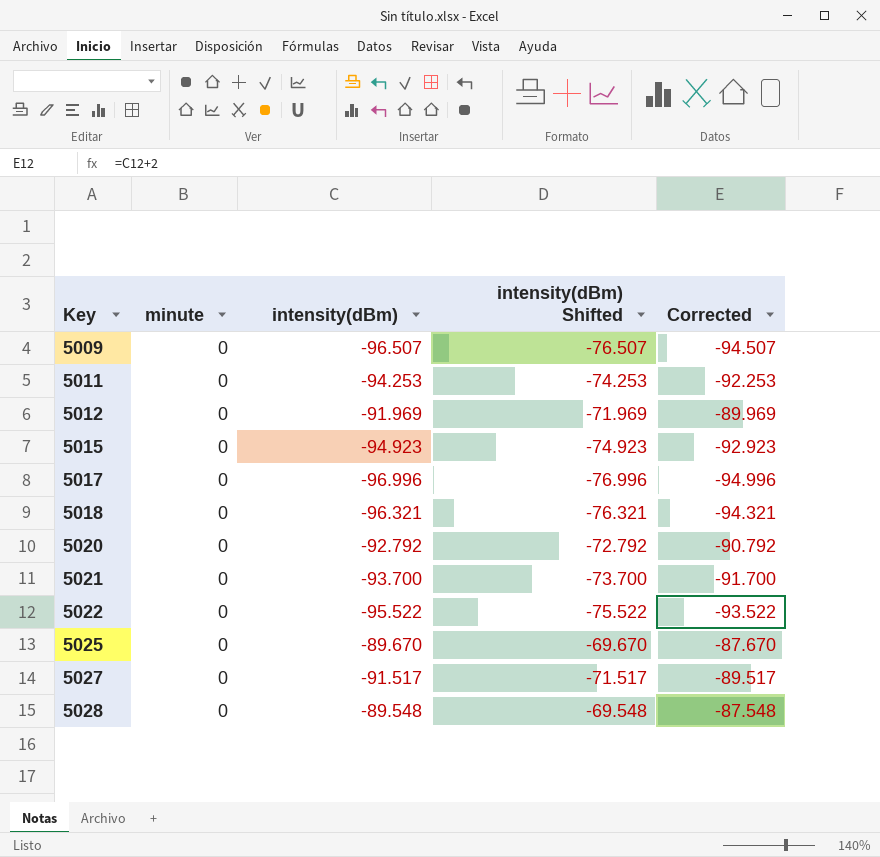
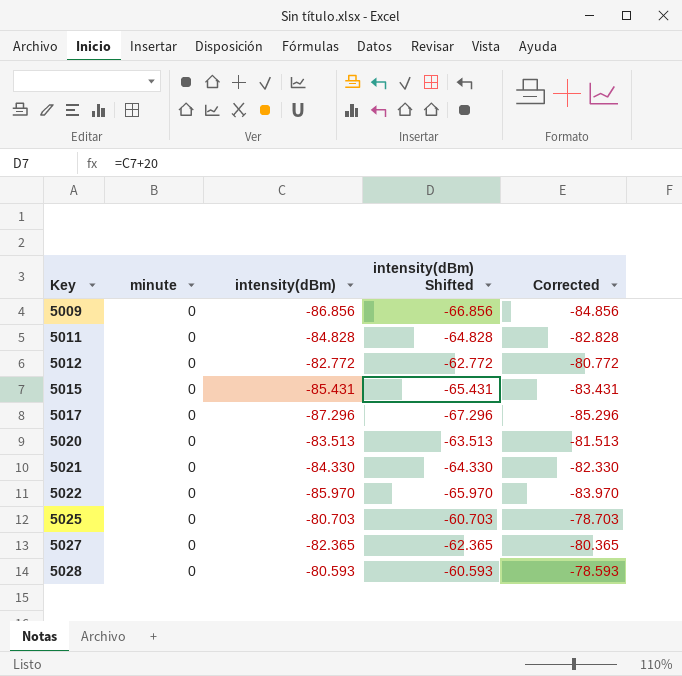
row 5018: 0 | -96.321 | -76.321 | -94.321 -> none
5009 | intensity(dBm): -96.507 -> -86.856
5009 | intensity(dBm) Shifted: -76.507 -> -66.856
5009 | Corrected: -94.507 -> -84.856
5011 | intensity(dBm): -94.253 -> -84.828
5011 | intensity(dBm) Shifted: -74.253 -> -64.828
5011 | Corrected: -92.253 -> -82.828
5012 | intensity(dBm): -91.969 -> -82.772
5012 | intensity(dBm) Shifted: -71.969 -> -62.772
5012 | Corrected: -89.969 -> -80.772
5015 | intensity(dBm): -94.923 -> -85.431
5015 | intensity(dBm) Shifted: -74.923 -> -65.431
5015 | Corrected: -92.923 -> -83.431
5017 | intensity(dBm): -96.996 -> -87.296
5017 | intensity(dBm) Shifted: -76.996 -> -67.296
5017 | Corrected: -94.996 -> -85.296
5020 | intensity(dBm): -92.792 -> -83.513
5020 | intensity(dBm) Shifted: -72.792 -> -63.513
5020 | Corrected: -90.792 -> -81.513
5021 | intensity(dBm): -93.700 -> -84.330
5021 | intensity(dBm) Shifted: -73.700 -> -64.330
5021 | Corrected: -91.700 -> -82.330
5022 | intensity(dBm): -95.522 -> -85.970
5022 | intensity(dBm) Shifted: -75.522 -> -65.970
5022 | Corrected: -93.522 -> -83.970
5025 | intensity(dBm): -89.670 -> -80.703
5025 | intensity(dBm) Shifted: -69.670 -> -60.703
5025 | Corrected: -87.670 -> -78.703
5027 | intensity(dBm): -91.517 -> -82.365
5027 | intensity(dBm) Shifted: -71.517 -> -62.365
5027 | Corrected: -89.517 -> -80.365
5028 | intensity(dBm): -89.548 -> -80.593
5028 | intensity(dBm) Shifted: -69.548 -> -60.593
5028 | Corrected: -87.548 -> -78.593

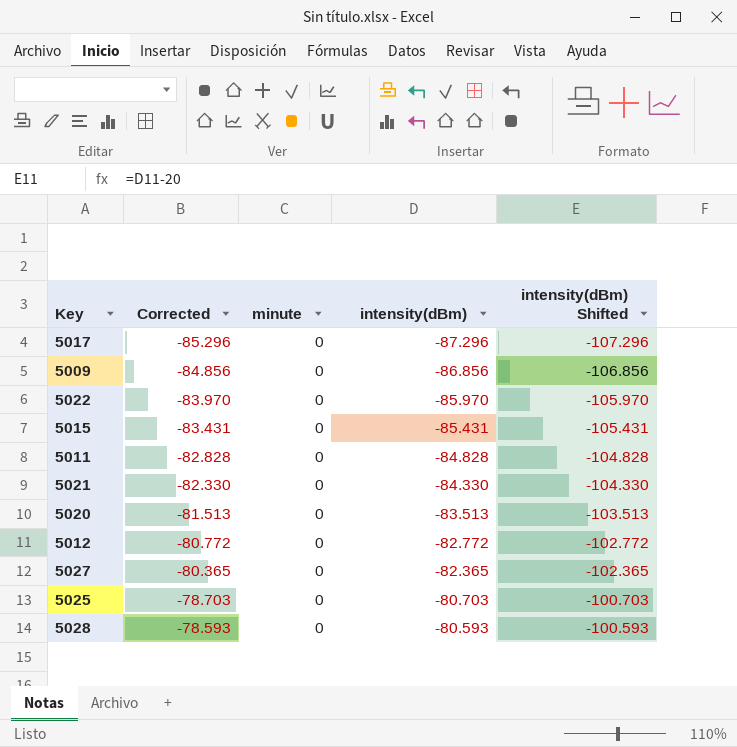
row order: Key ascending -> Corrected ascending
column Corrected | position: 5 -> 2
column intensity(dBm) Shifted | formula: [intensity(dBm)] + 20 -> [intensity(dBm)] - 20

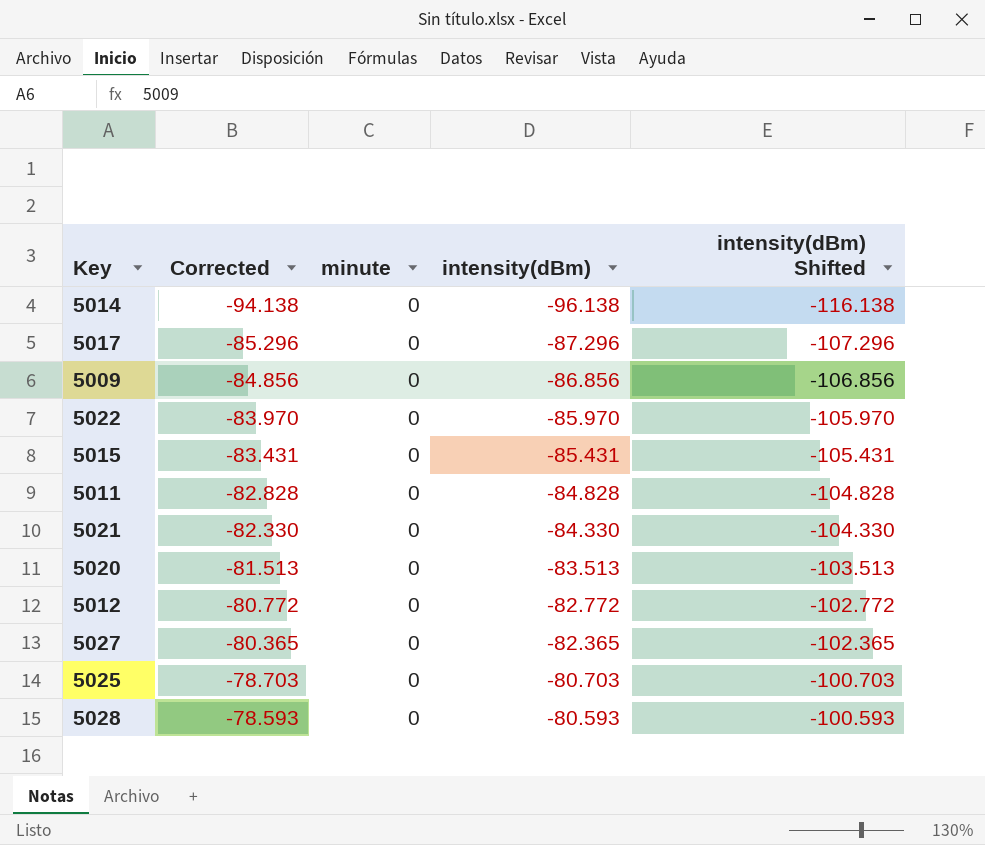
row 5014: none -> -94.138 | 0 | -96.138 | -116.138

